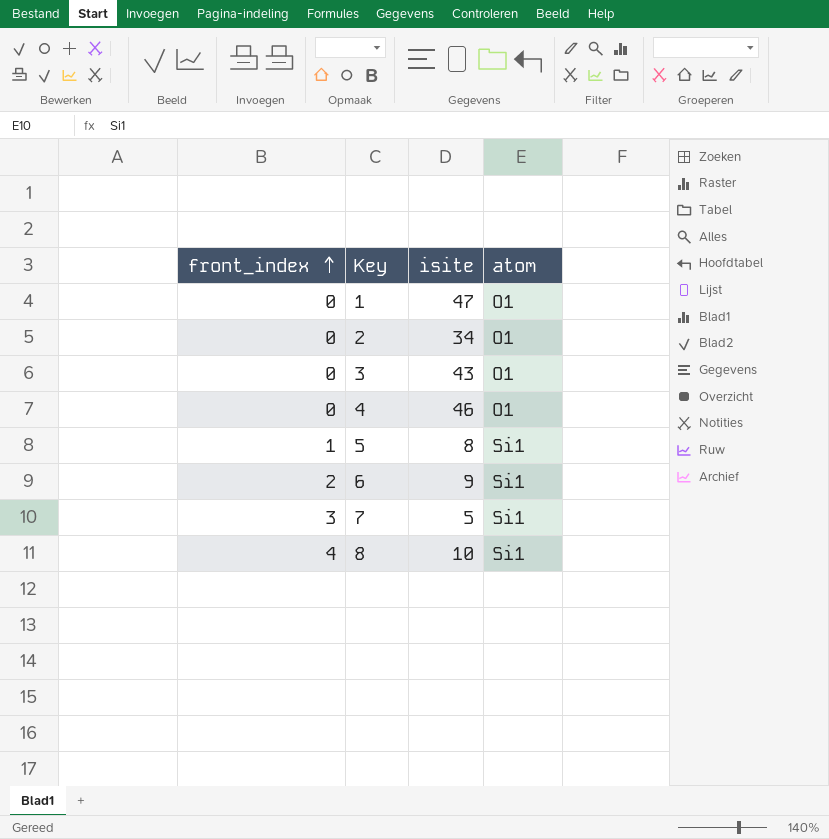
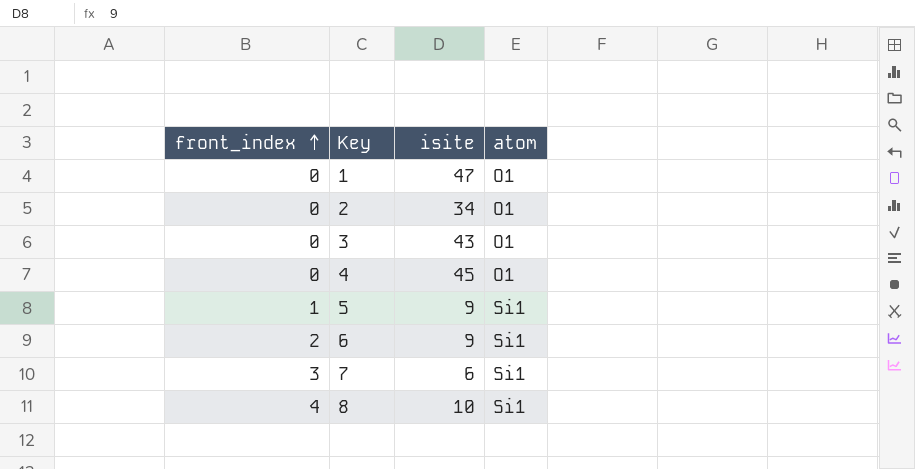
4 | isite: 46 -> 45
5 | isite: 8 -> 9
7 | isite: 5 -> 6

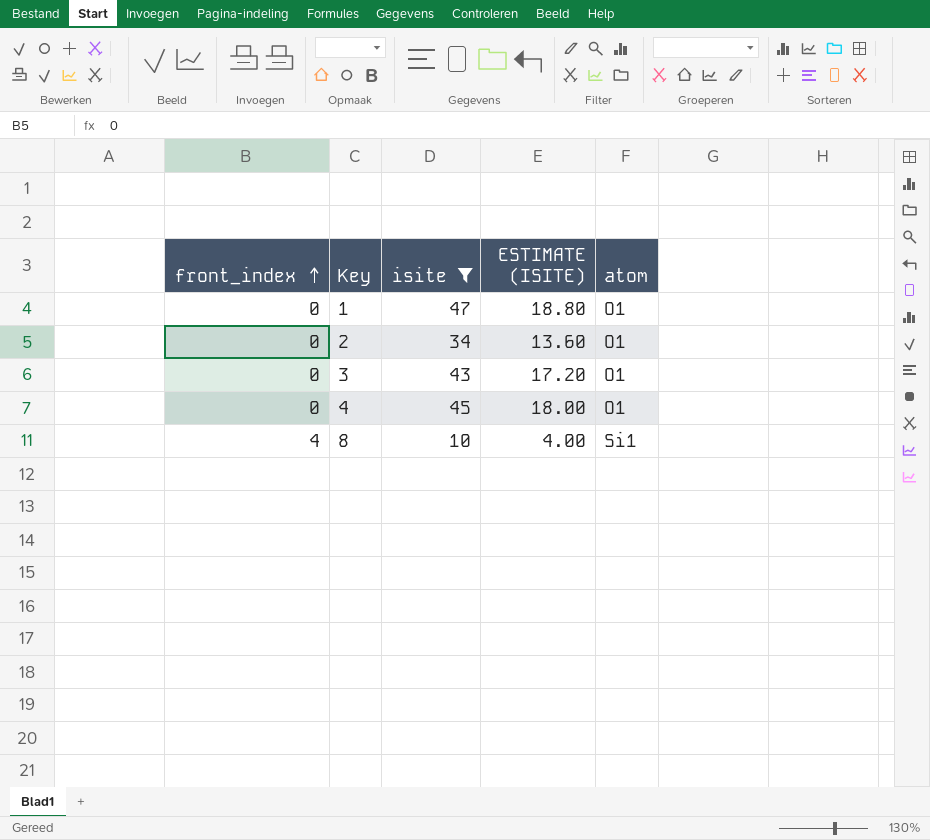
filter: none -> isite >= 10
column ESTIMATE (ISITE) | formula: none -> [isite] * 0.4

